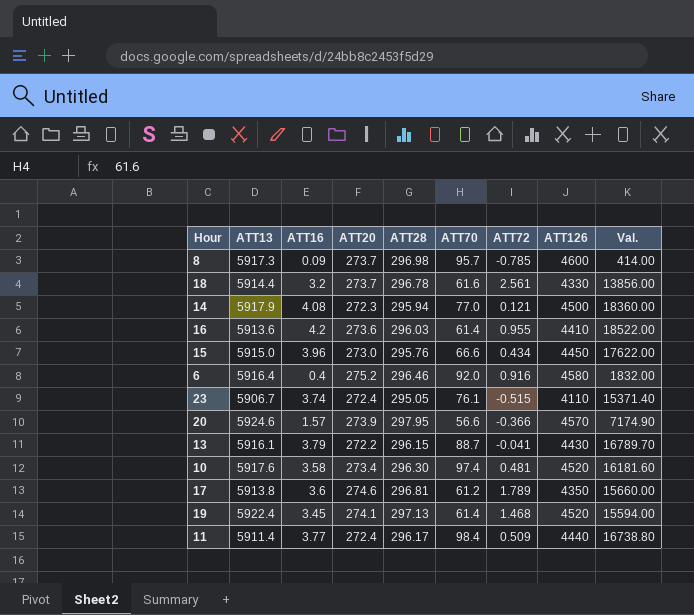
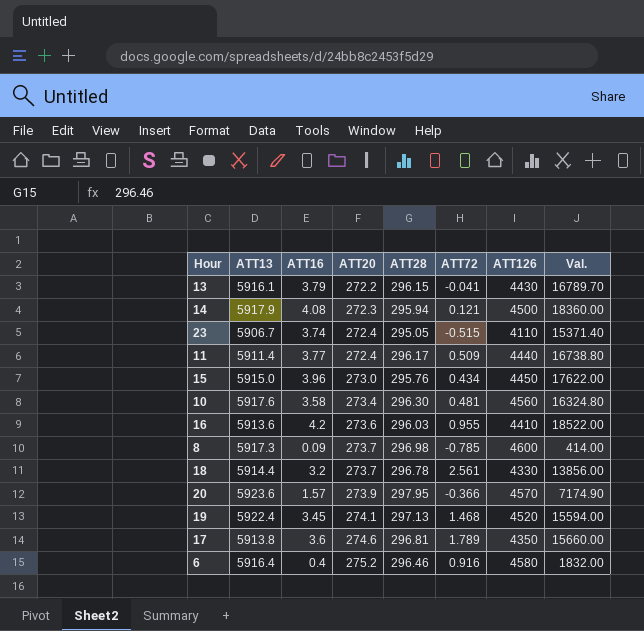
row order: none -> ATT20 ascending
column ATT70 | position: 6 -> none
10 | ATT126: 4520 -> 4560
10 | Val.: 16181.60 -> 16324.80
20 | ATT13: 5924.6 -> 5923.6

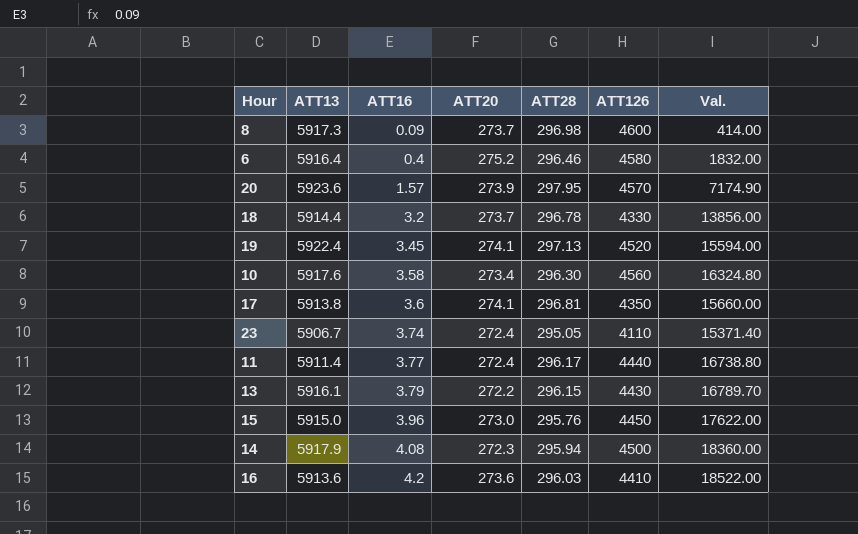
row order: ATT20 ascending -> ATT16 ascending
column ATT72 | position: 6 -> none
17 | ATT20: 274.6 -> 274.1

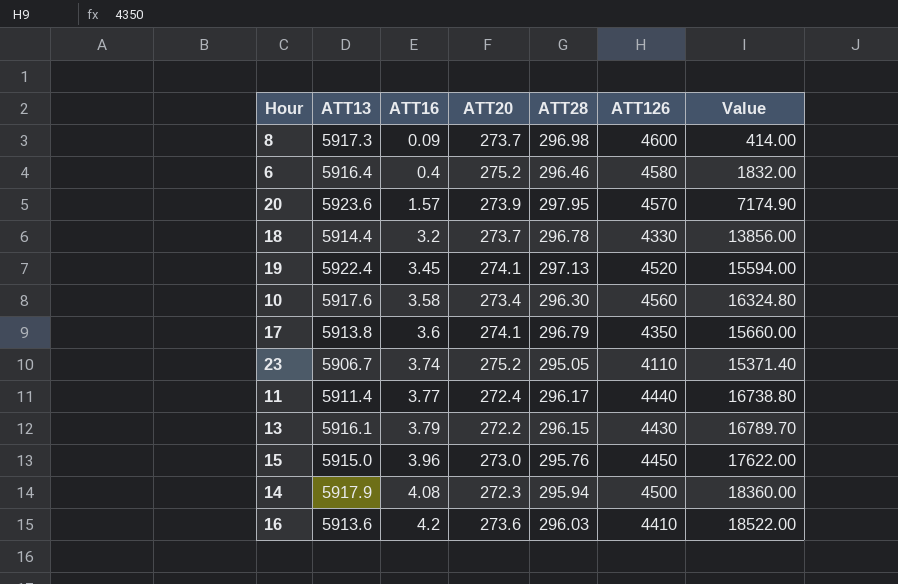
column name: Val. -> Value
17 | ATT28: 296.81 -> 296.79
23 | ATT20: 272.4 -> 275.2

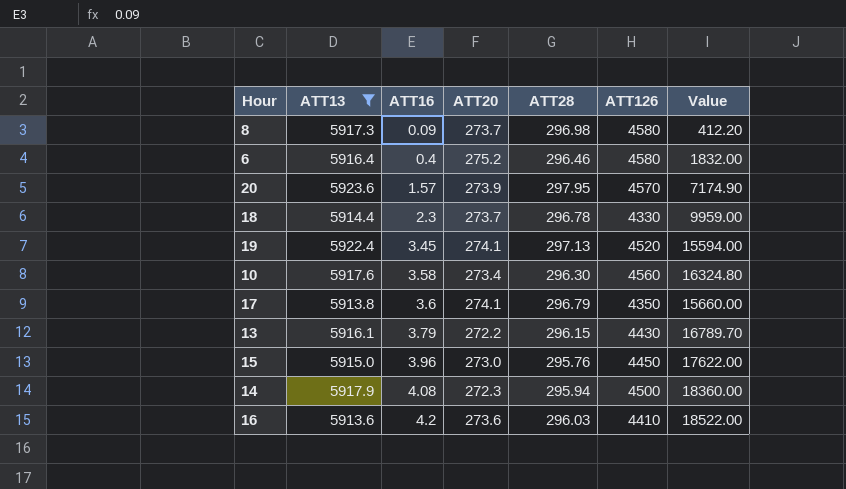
filter: none -> ATT13 >= 5913.6
8 | ATT126: 4600 -> 4580
8 | Value: 414.00 -> 412.20
18 | ATT16: 3.2 -> 2.3
18 | Value: 13856.00 -> 9959.00

